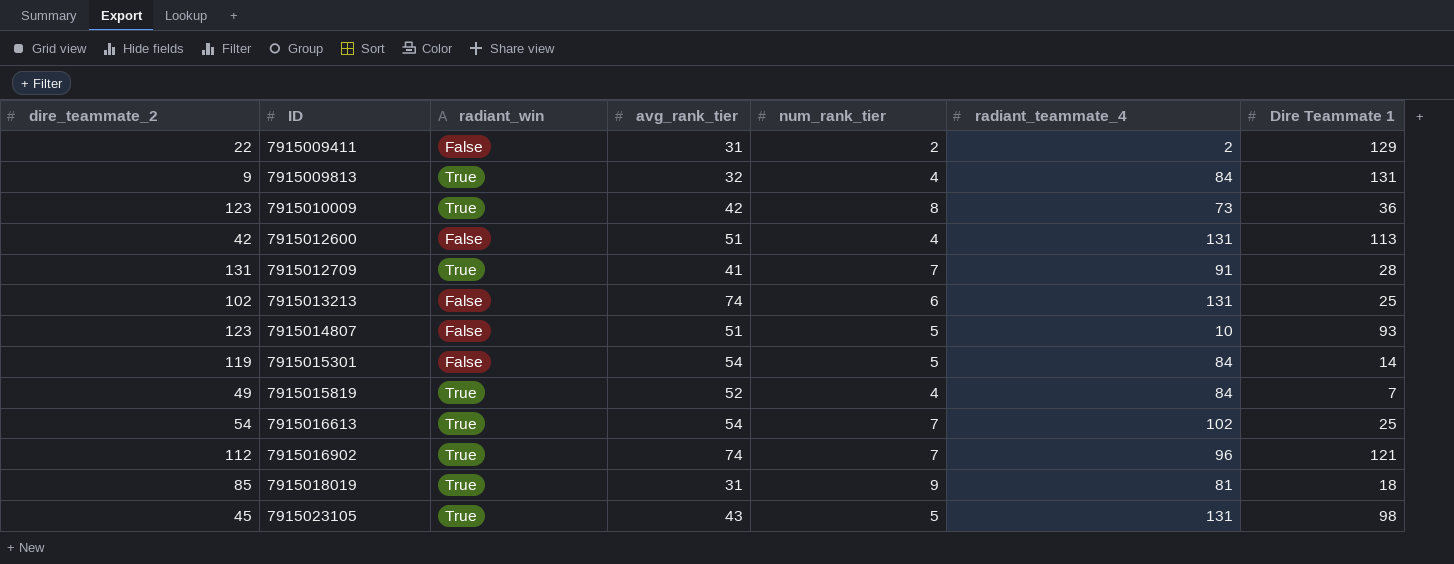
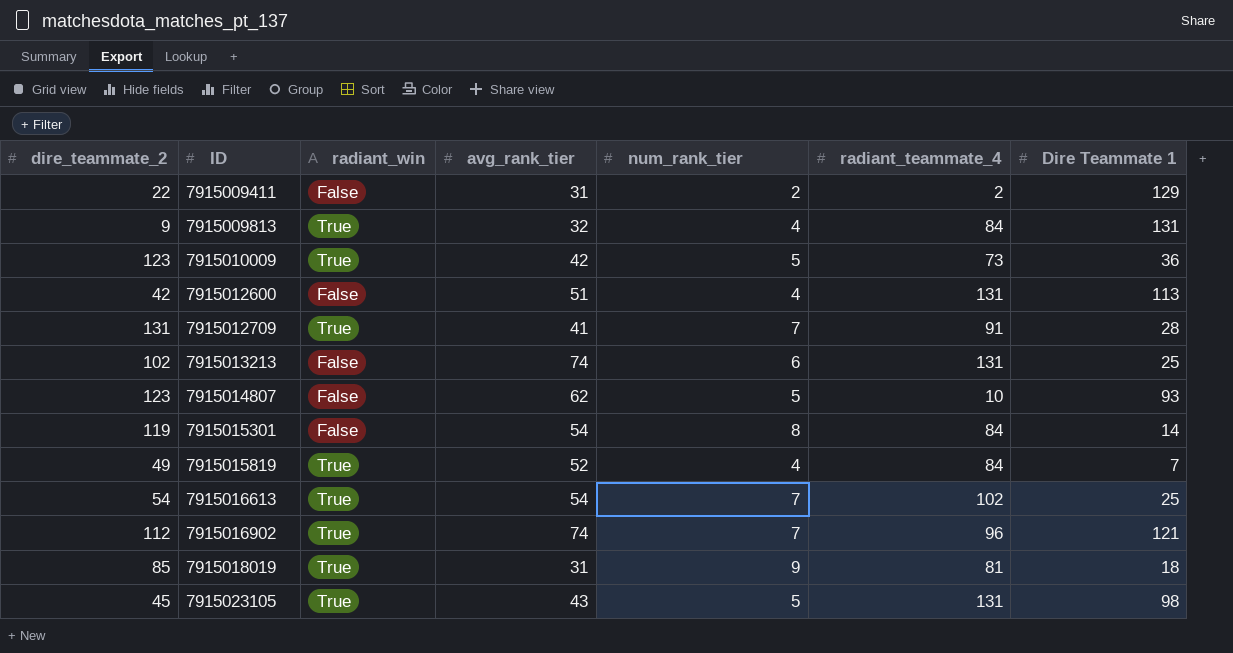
7915010009 | num_rank_tier: 8 -> 5
7915014807 | avg_rank_tier: 51 -> 62
7915015301 | num_rank_tier: 5 -> 8

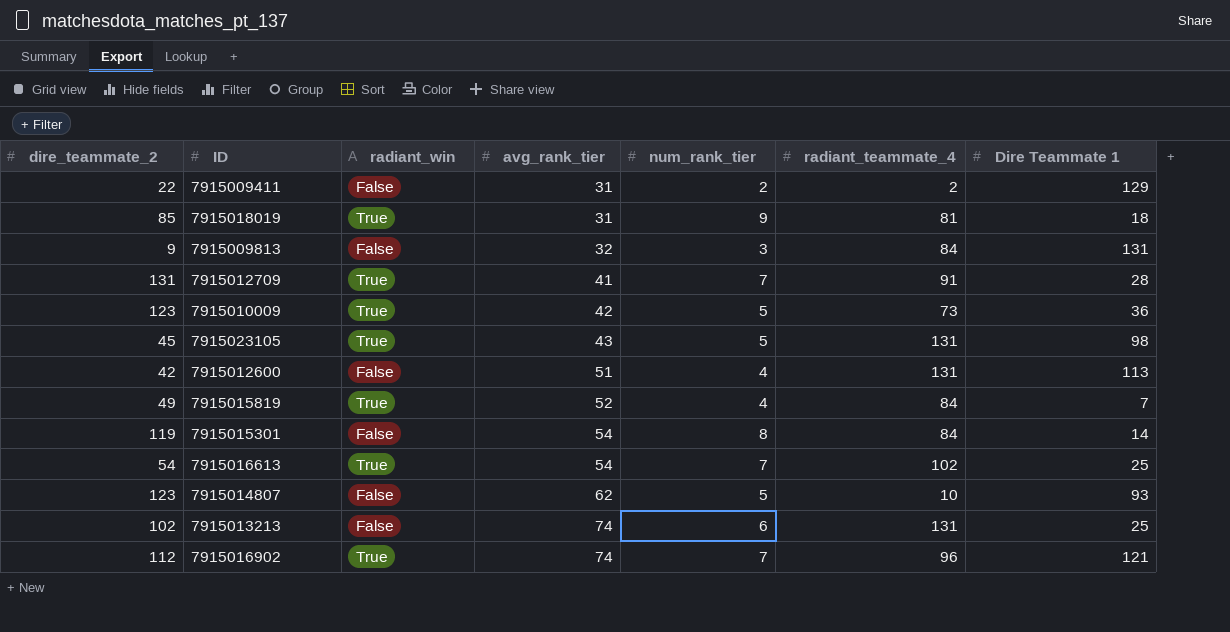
row order: ID ascending -> avg_rank_tier ascending
7915009813 | radiant_win: True -> False
7915009813 | num_rank_tier: 4 -> 3

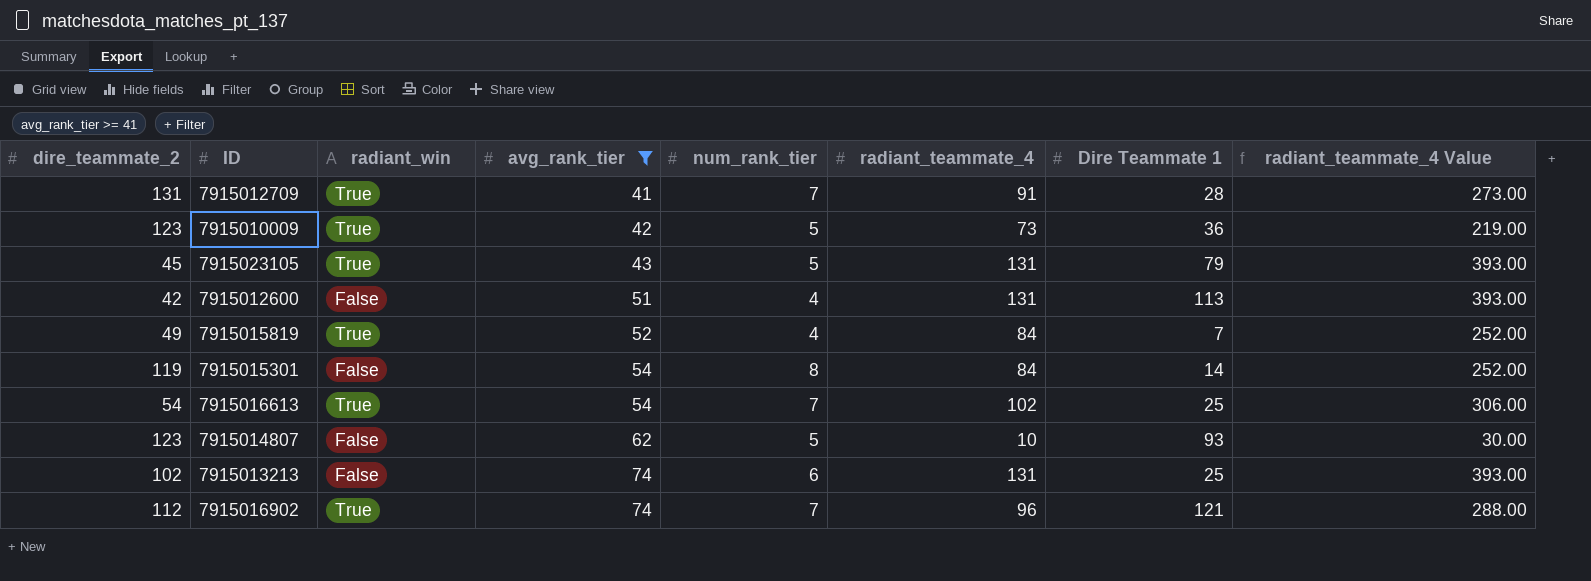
filter: none -> avg_rank_tier >= 41
column radiant_teammate_4 Value | formula: none -> [radiant_teammate_4] * 3
7915023105 | Dire Teammate 1: 98 -> 79

